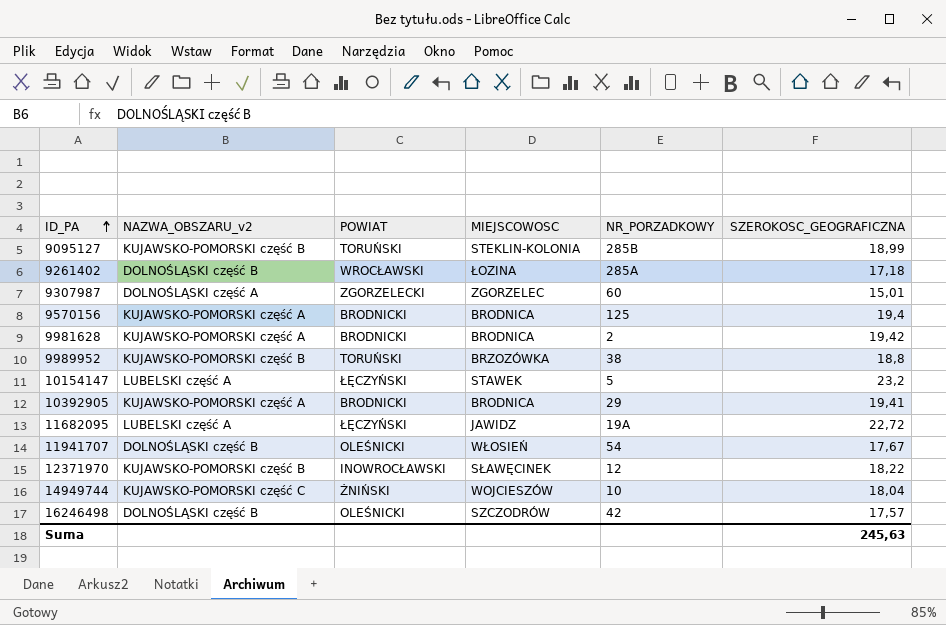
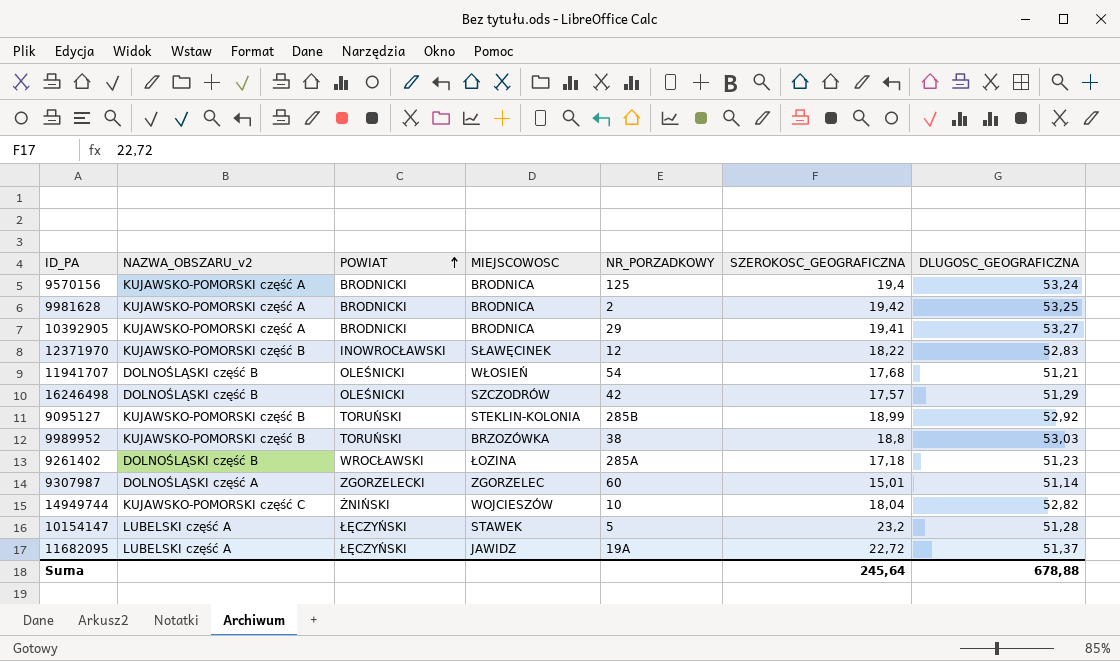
row order: ID_PA ascending -> POWIAT ascending
column DLUGOSC_GEOGRAFICZNA | position: none -> 7
11941707 | SZEROKOSC_GEOGRAFICZNA: 17,67 -> 17,68
Suma | SZEROKOSC_GEOGRAFICZNA: 245,63 -> 245,64

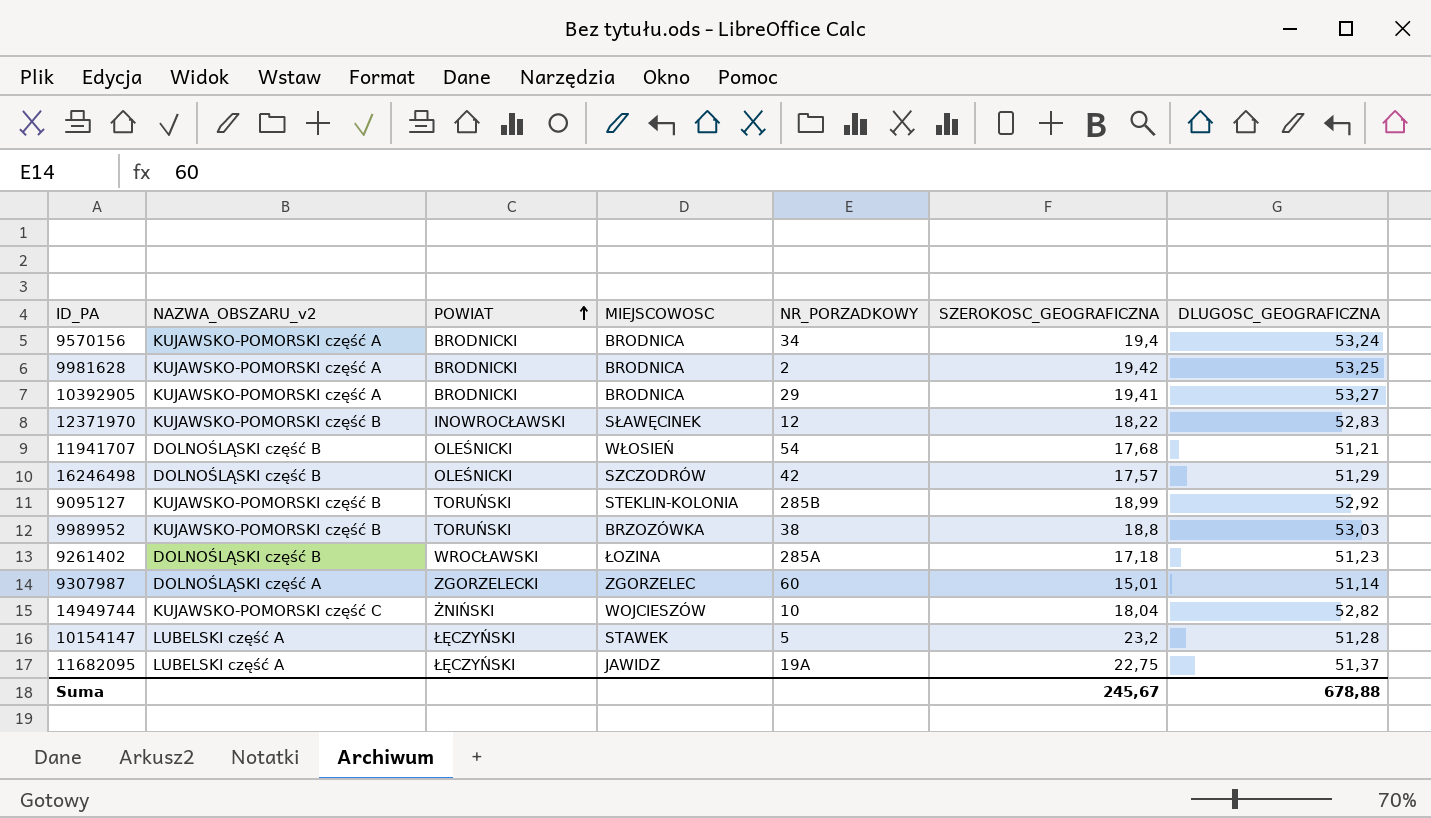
9570156 | NR_PORZADKOWY: 125 -> 34
11682095 | SZEROKOSC_GEOGRAFICZNA: 22,72 -> 22,75
Suma | SZEROKOSC_GEOGRAFICZNA: 245,64 -> 245,67

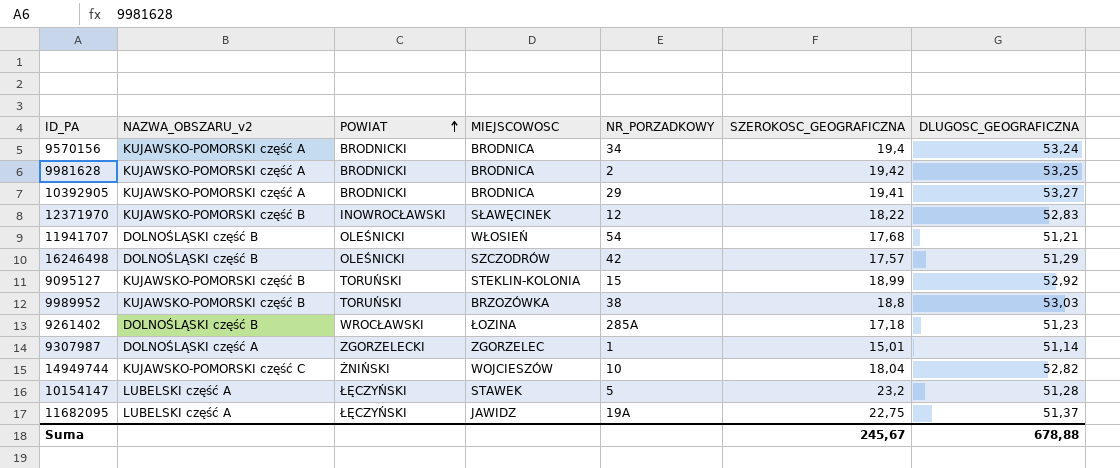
9095127 | NR_PORZADKOWY: 285B -> 15
9307987 | NR_PORZADKOWY: 60 -> 1

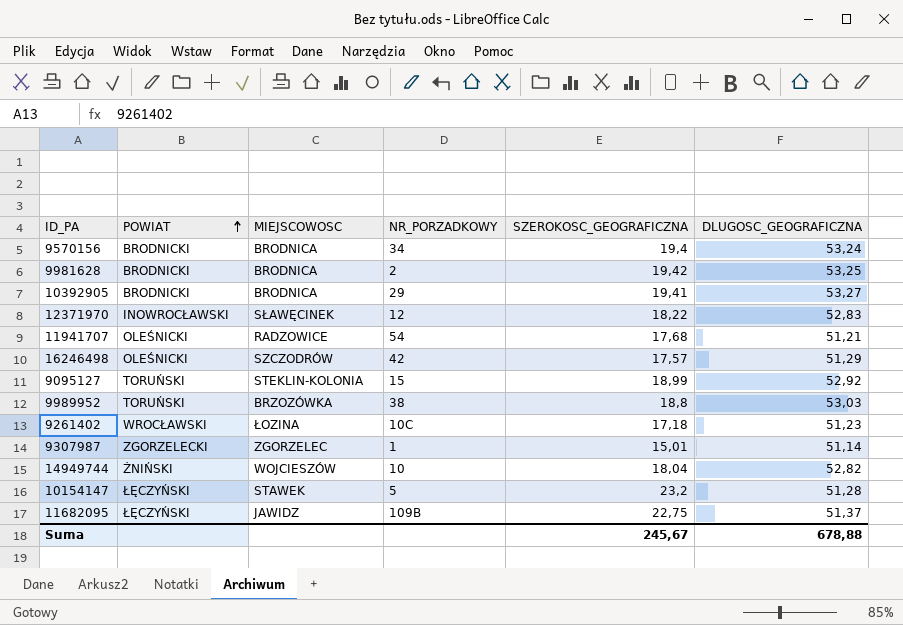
column NAZWA_OBSZARU_v2 | position: 2 -> none
11941707 | MIEJSCOWOSC: WŁOSIEŃ -> RADZOWICE
9261402 | NR_PORZADKOWY: 285A -> 10C
11682095 | NR_PORZADKOWY: 19A -> 109B

